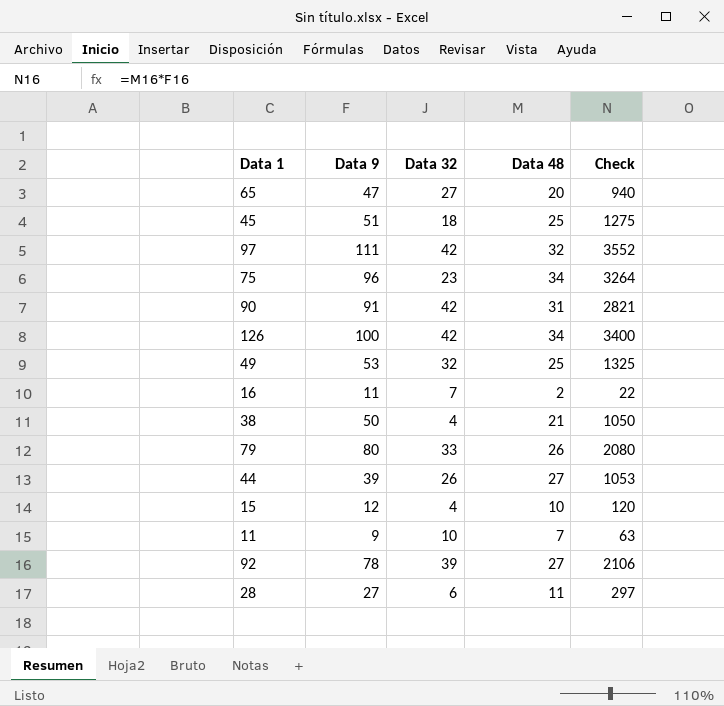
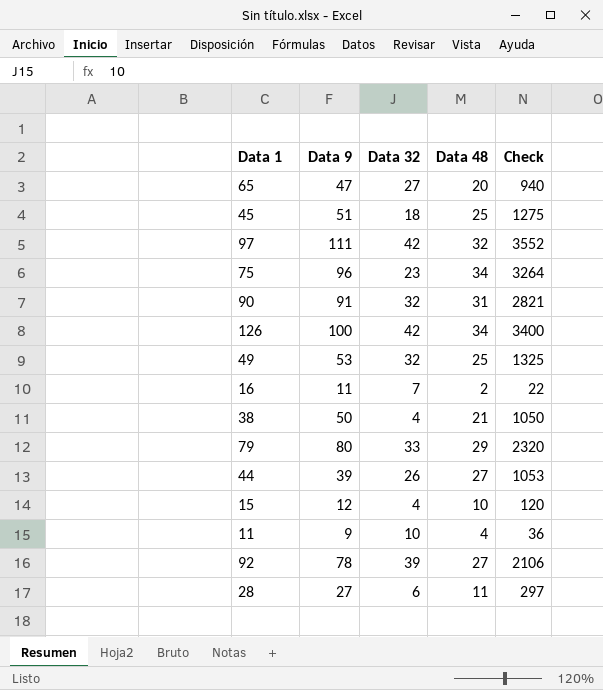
90 | Data 32: 42 -> 32
79 | Data 48: 26 -> 29
79 | Check: 2080 -> 2320
11 | Data 48: 7 -> 4
11 | Check: 63 -> 36

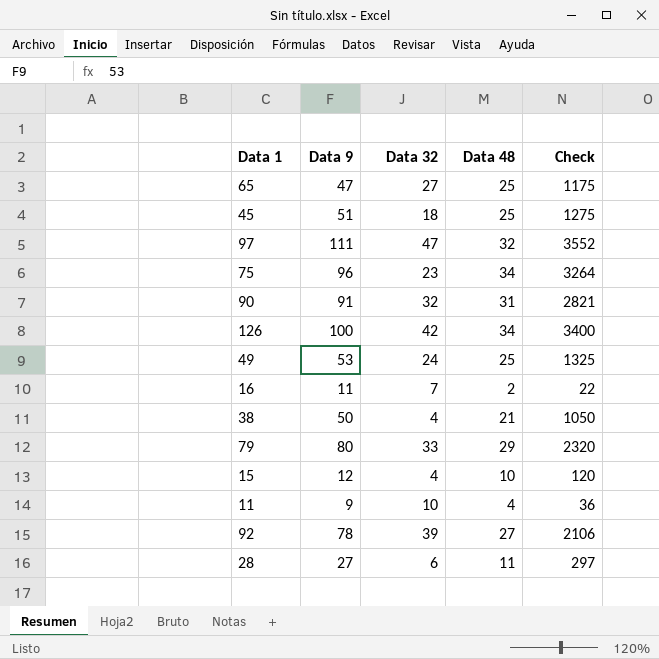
row 44: 39 | 26 | 27 | 1053 -> none
65 | Data 48: 20 -> 25
65 | Check: 940 -> 1175
97 | Data 32: 42 -> 47
49 | Data 32: 32 -> 24

